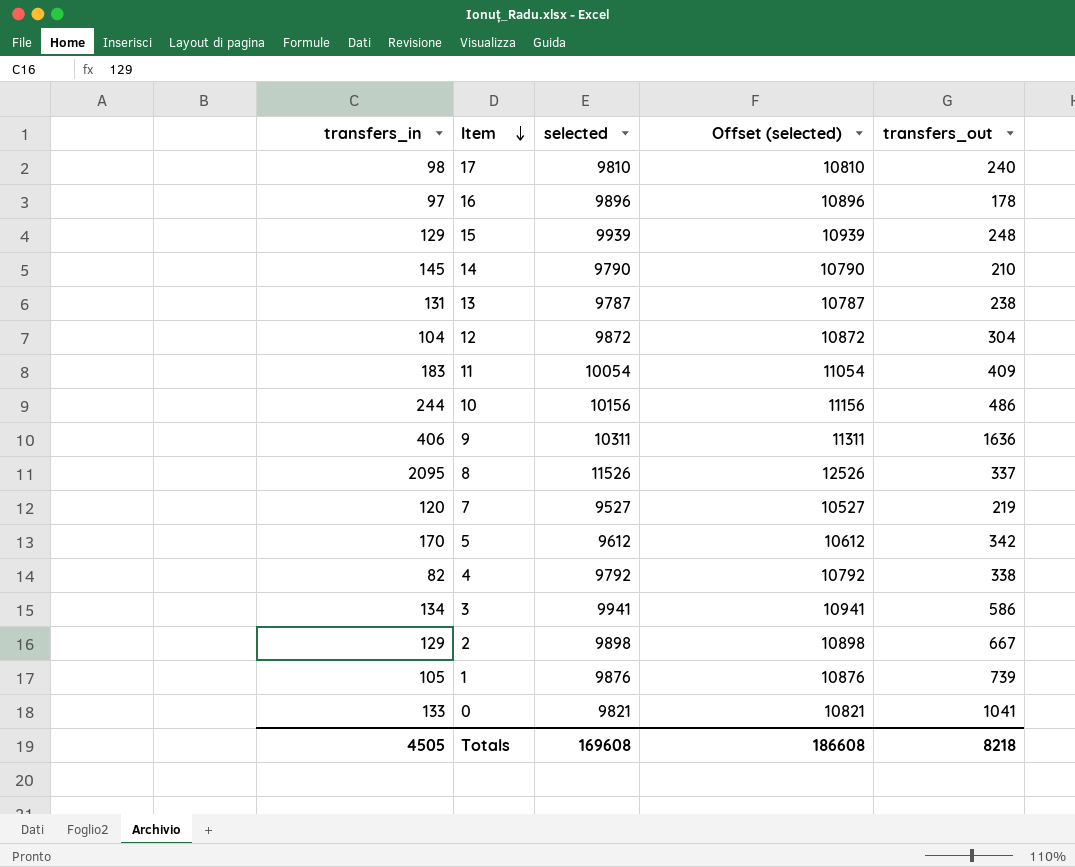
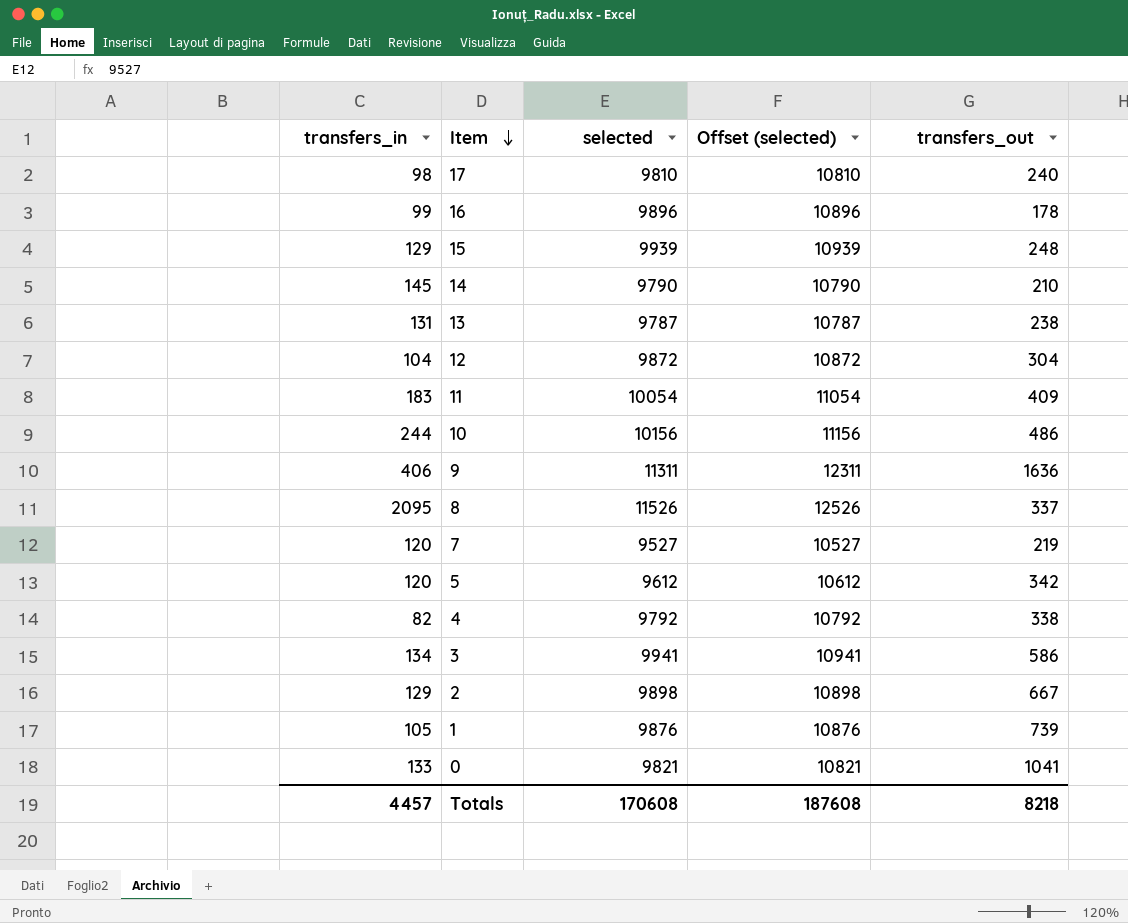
16 | transfers_in: 97 -> 99
9 | selected: 10311 -> 11311
9 | Offset (selected): 11311 -> 12311
5 | transfers_in: 170 -> 120
Totals | transfers_in: 4505 -> 4457
Totals | selected: 169608 -> 170608
Totals | Offset (selected): 186608 -> 187608

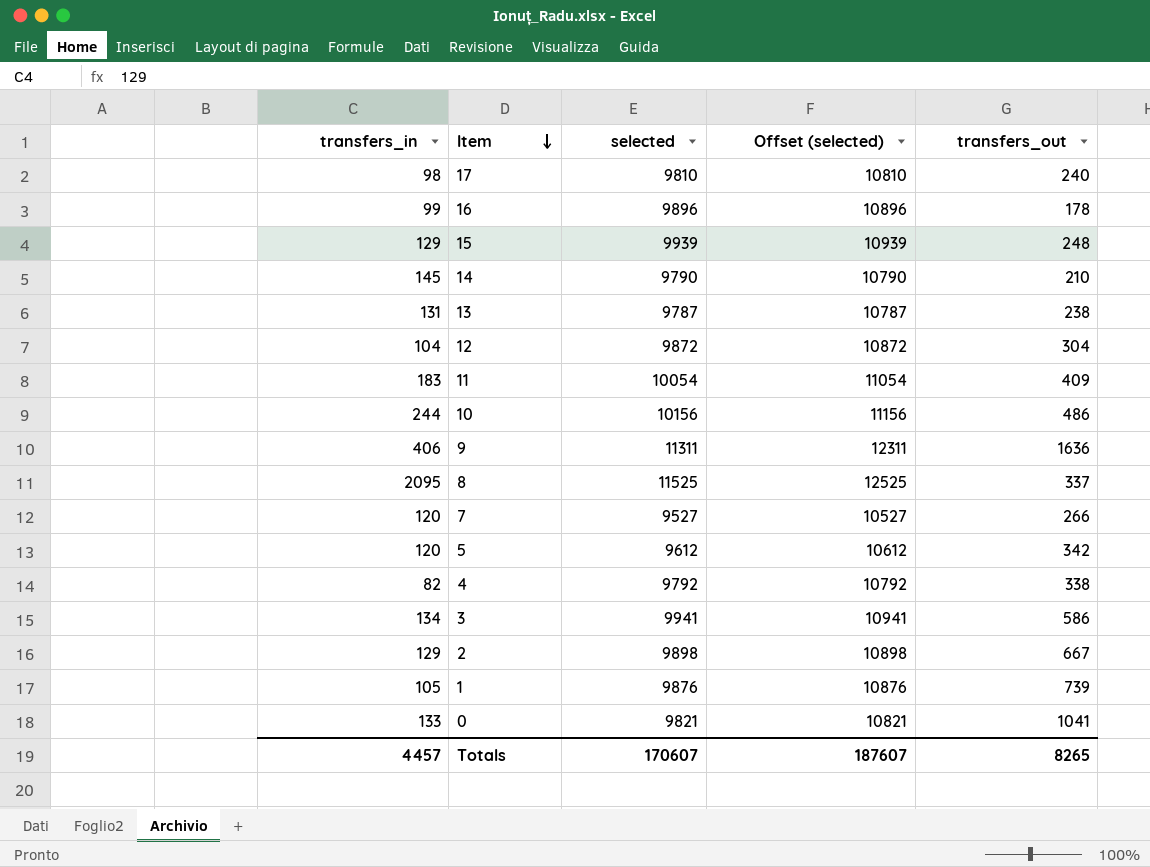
8 | selected: 11526 -> 11525
8 | Offset (selected): 12526 -> 12525
7 | transfers_out: 219 -> 266
Totals | selected: 170608 -> 170607
Totals | Offset (selected): 187608 -> 187607
Totals | transfers_out: 8218 -> 8265

